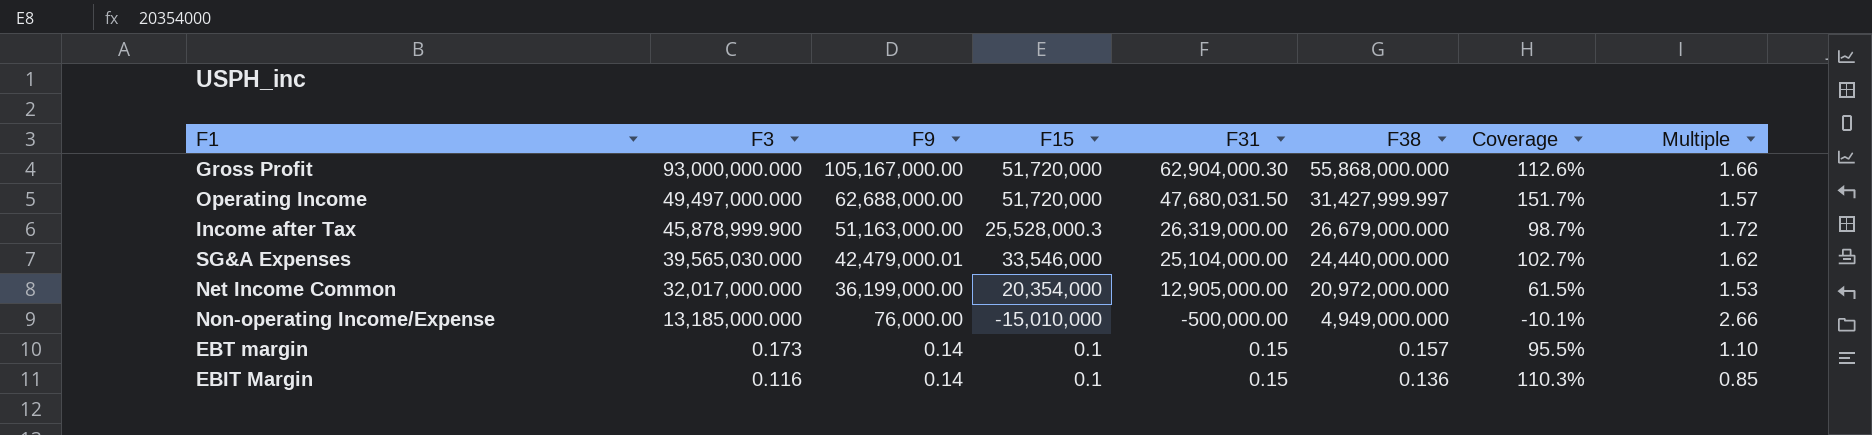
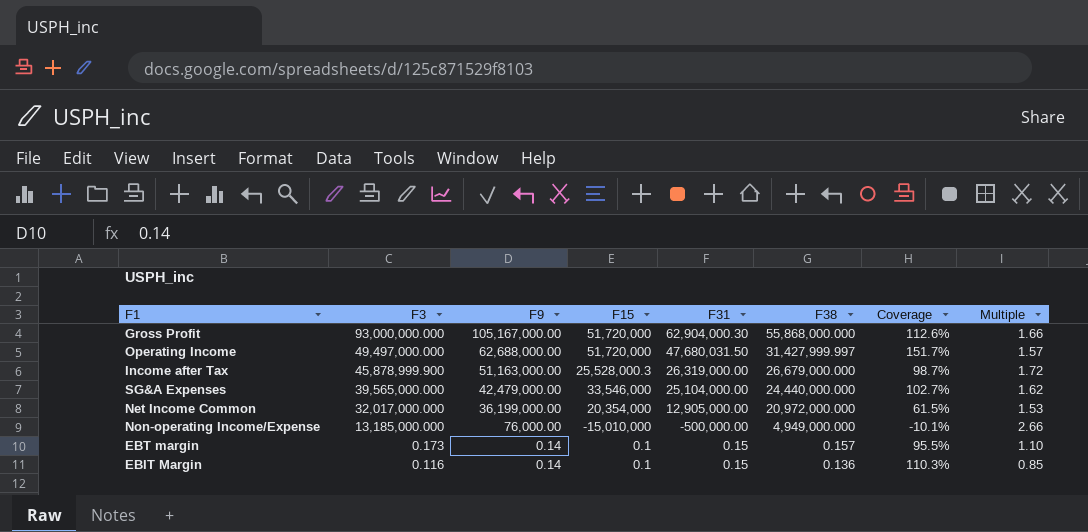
SG&A Expenses | F3: 39,565,030.000 -> 39,565,000.000
SG&A Expenses | F9: 42,479,000.01 -> 42,479,000.00

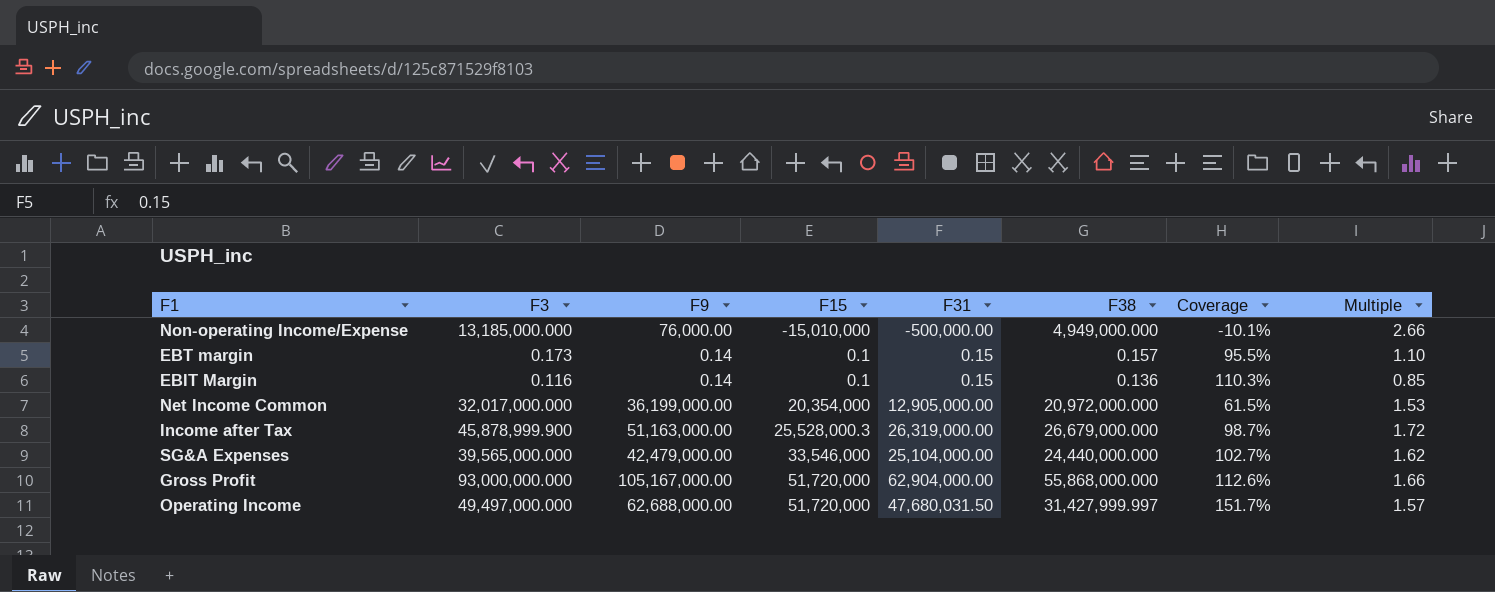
row order: F3 descending -> F15 ascending
Gross Profit | F31: 62,904,000.30 -> 62,904,000.00

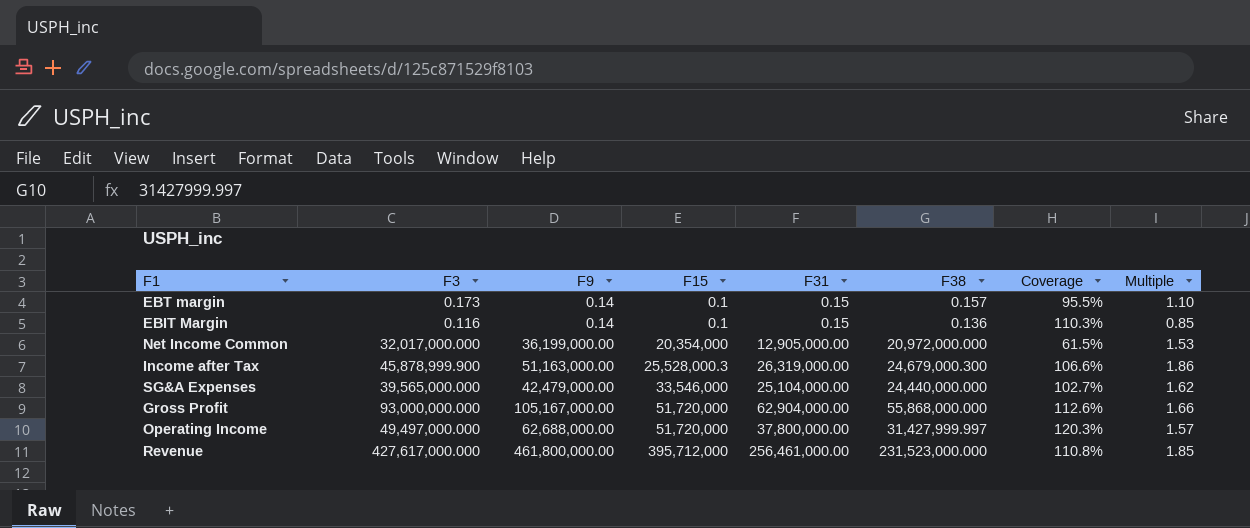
row Non-operating Income/Expense: 13,185,000.000 | 76,000.00 | -15,010,000 | -500,000.00 | 4,949,000.000 | -10.1% | 2.66 -> none
Income after Tax | F38: 26,679,000.000 -> 24,679,000.300
Income after Tax | Coverage: 98.7% -> 106.6%
Income after Tax | Multiple: 1.72 -> 1.86
Operating Income | F31: 47,680,031.50 -> 37,800,000.00
Operating Income | Coverage: 151.7% -> 120.3%
row Revenue: none -> 427,617,000.000 | 461,800,000.00 | 395,712,000 | 256,461,000.00 | 231,523,000.000 | 110.8% | 1.85

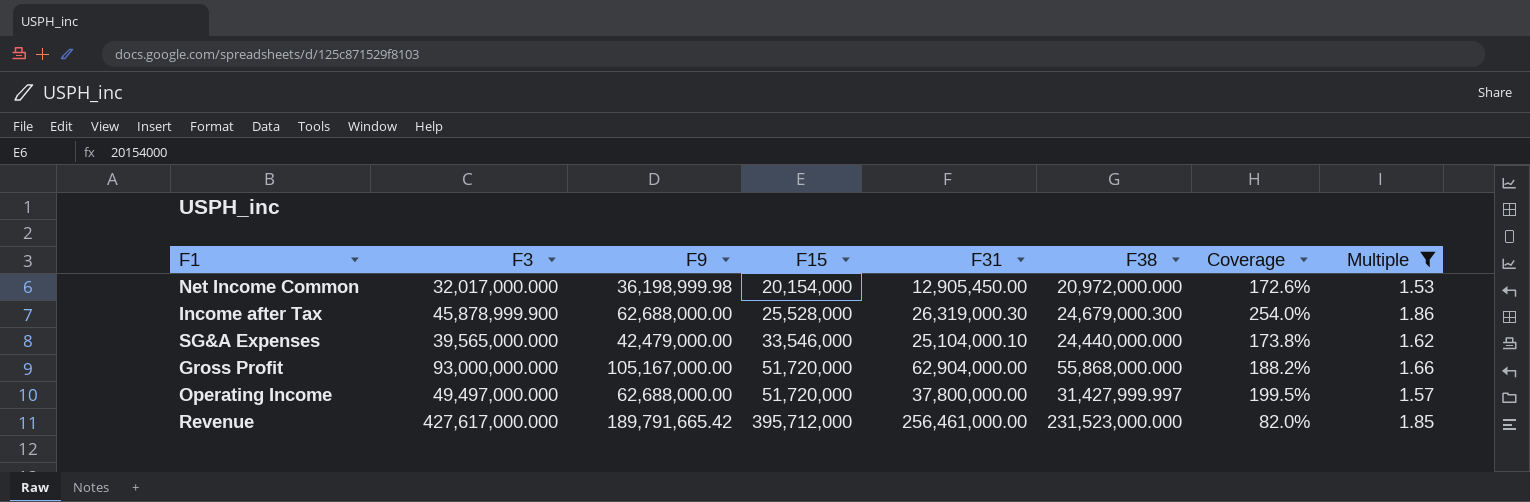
filter: none -> Multiple >= 1.53
column Coverage | formula: [F31] / [F38] -> [F9] / [F38]
Net Income Common | F9: 36,199,000.00 -> 36,198,999.98
Net Income Common | F15: 20,354,000 -> 20,154,000
Net Income Common | F31: 12,905,000.00 -> 12,905,450.00
Income after Tax | F9: 51,163,000.00 -> 62,688,000.00
Income after Tax | F15: 25,528,000.3 -> 25,528,000
Income after Tax | F31: 26,319,000.00 -> 26,319,000.30
SG&A Expenses | F31: 25,104,000.00 -> 25,104,000.10
Revenue | F9: 461,800,000.00 -> 189,791,665.42

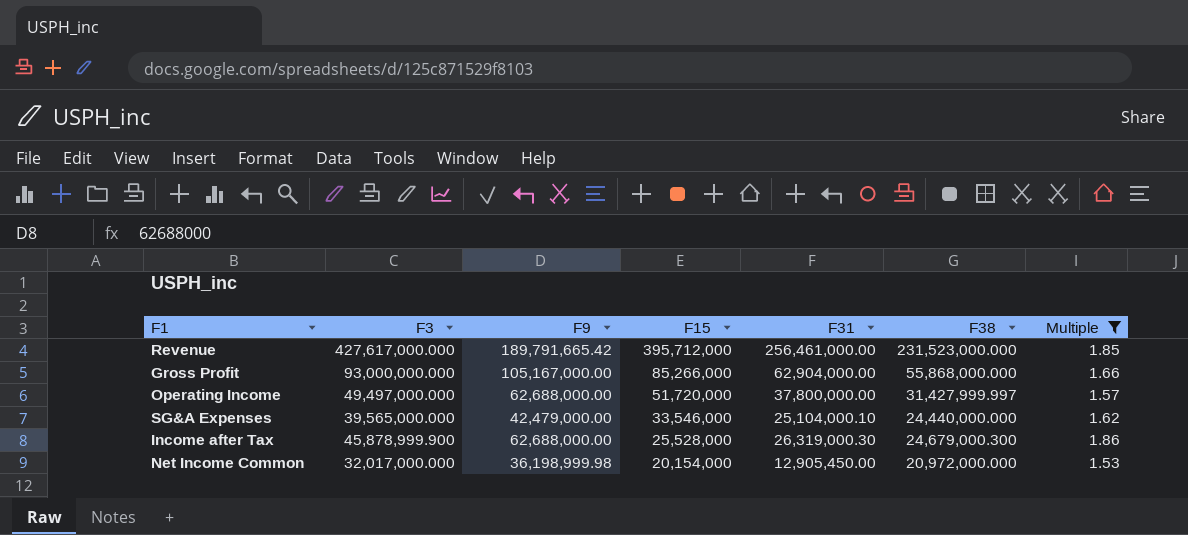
row order: F15 ascending -> F15 descending
column Coverage | formula: [F9] / [F38] -> none
Gross Profit | F15: 51,720,000 -> 85,266,000

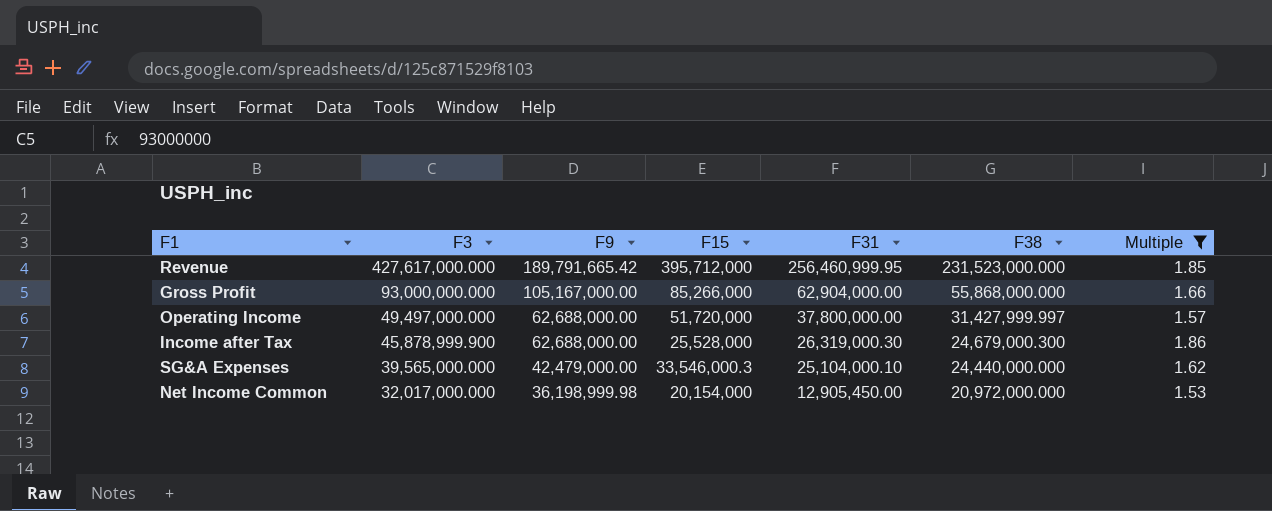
row order: F15 descending -> F3 descending
Revenue | F31: 256,461,000.00 -> 256,460,999.95
SG&A Expenses | F15: 33,546,000 -> 33,546,000.3

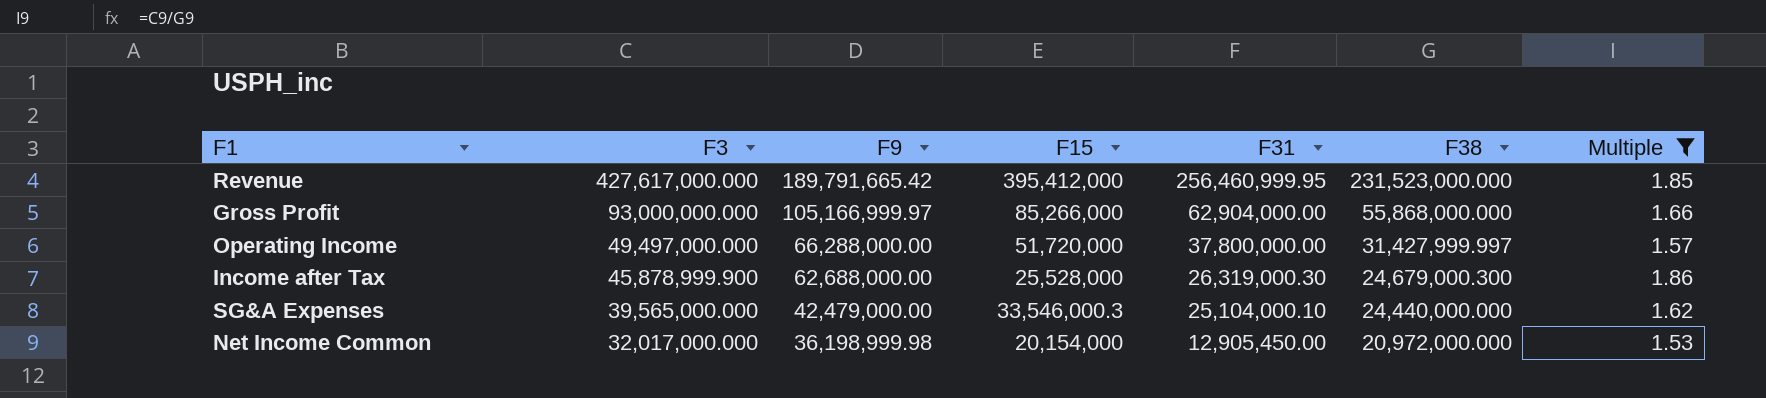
Revenue | F15: 395,712,000 -> 395,412,000
Gross Profit | F9: 105,167,000.00 -> 105,166,999.97
Operating Income | F9: 62,688,000.00 -> 66,288,000.00

